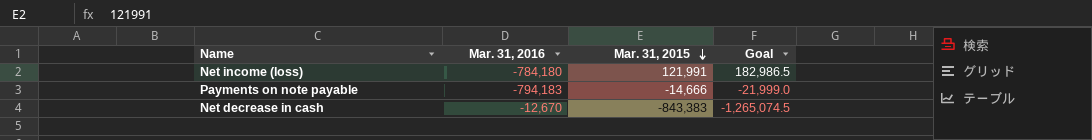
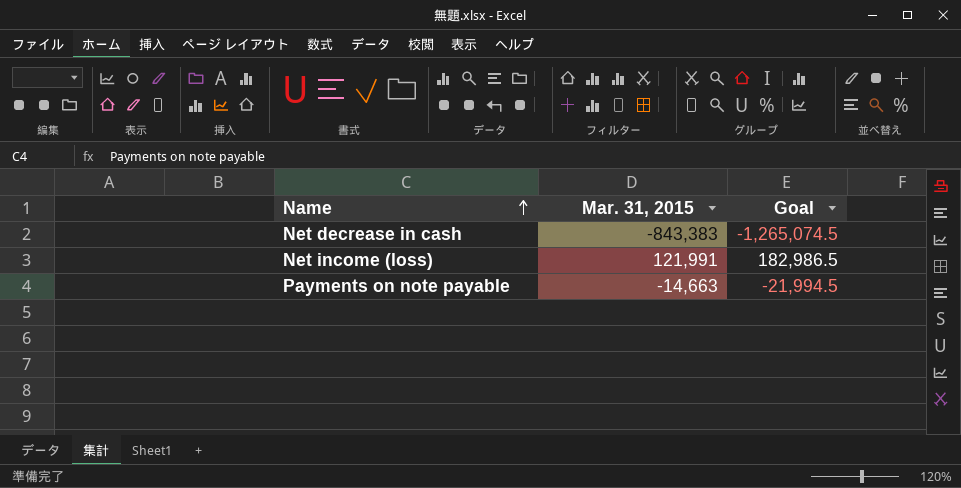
row order: Mar. 31, 2015 descending -> Name ascending
column Mar. 31, 2016 | position: 2 -> none
Payments on note payable | Mar. 31, 2015: -14,666 -> -14,663
Payments on note payable | Goal: -21,999.0 -> -21,994.5

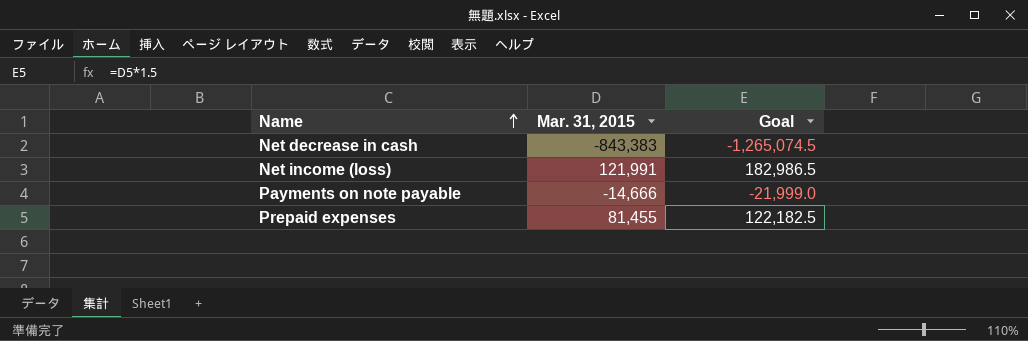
Payments on note payable | Mar. 31, 2015: -14,663 -> -14,666
Payments on note payable | Goal: -21,994.5 -> -21,999.0
row Prepaid expenses: none -> 81,455 | 122,182.5

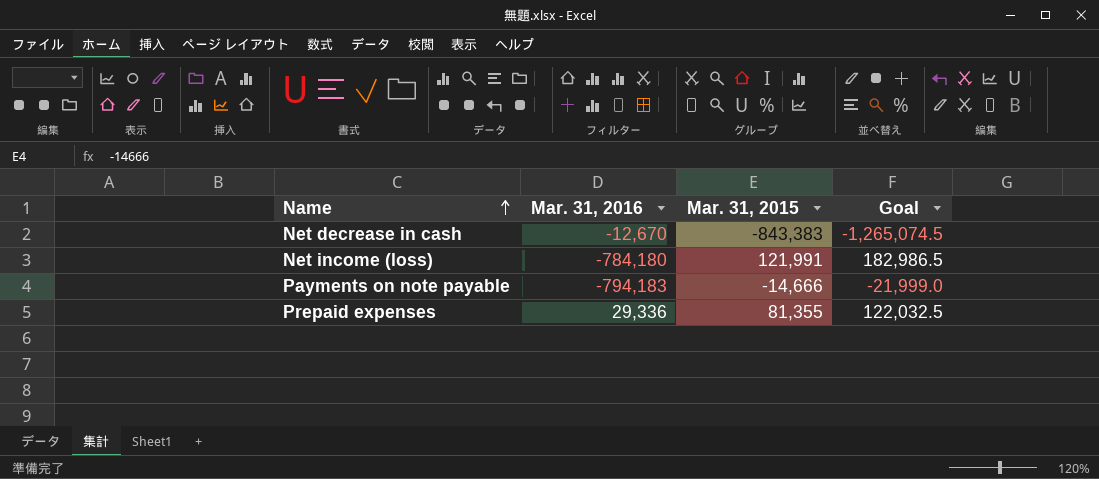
column Mar. 31, 2016 | position: none -> 2
Prepaid expenses | Mar. 31, 2015: 81,455 -> 81,355
Prepaid expenses | Goal: 122,182.5 -> 122,032.5

